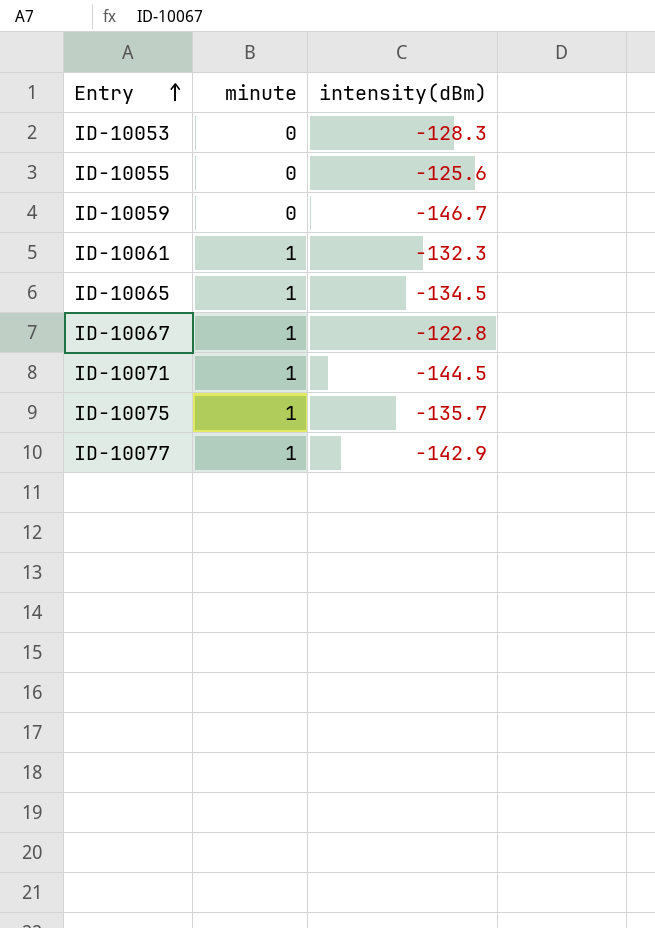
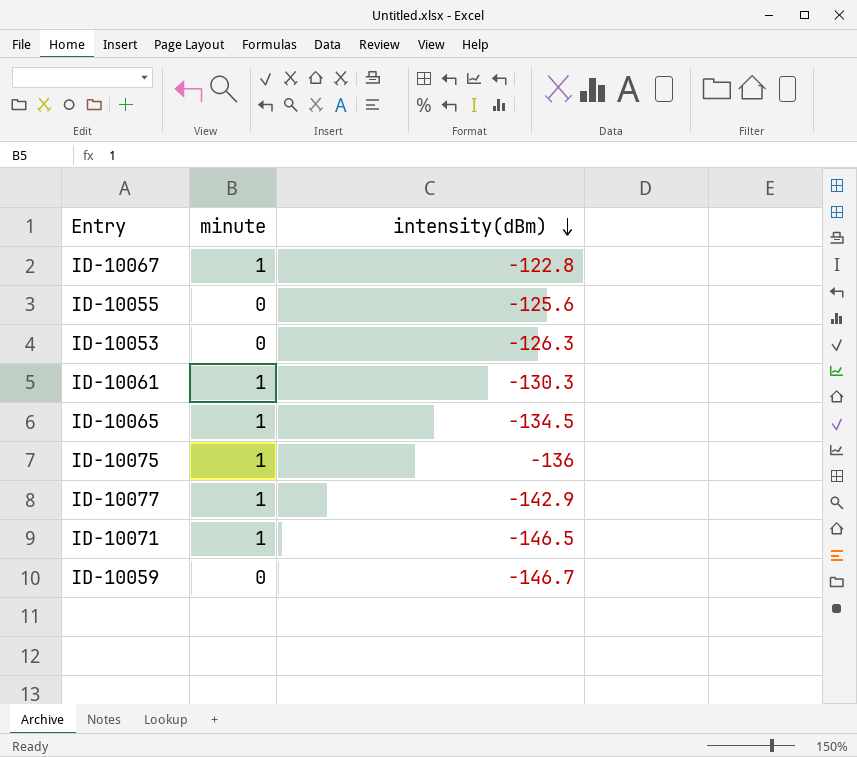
row order: Entry ascending -> intensity(dBm) descending
ID-10053 | intensity(dBm): -128.3 -> -126.3
ID-10061 | intensity(dBm): -132.3 -> -130.3
ID-10075 | intensity(dBm): -135.7 -> -136
ID-10071 | intensity(dBm): -144.5 -> -146.5

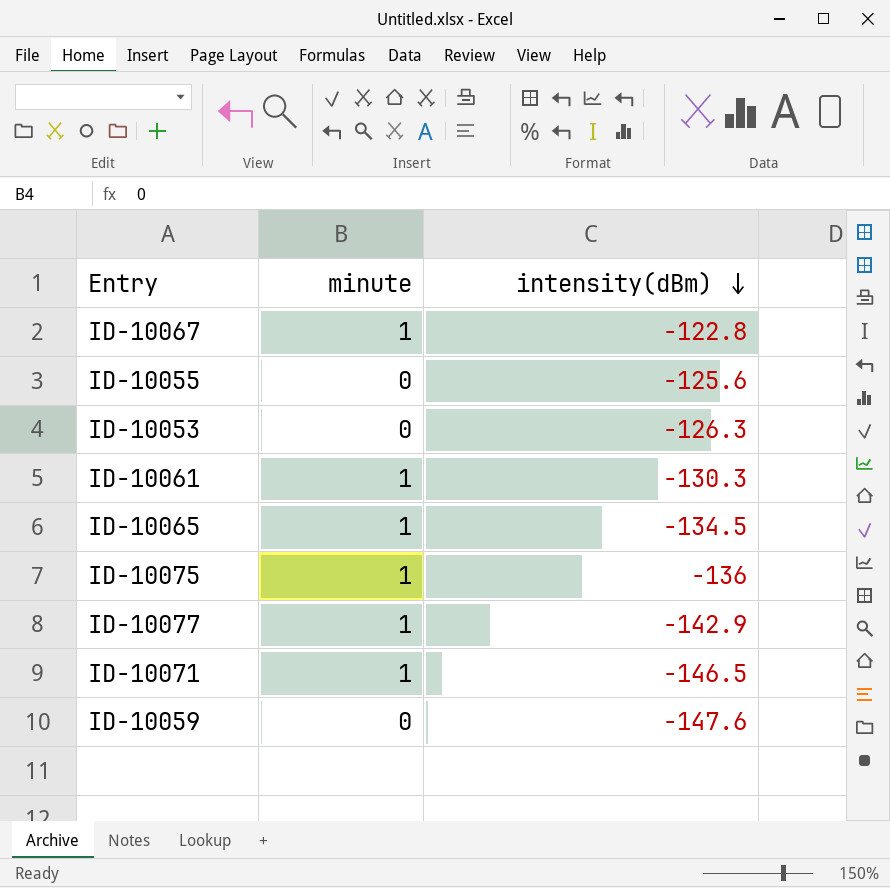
ID-10059 | intensity(dBm): -146.7 -> -147.6

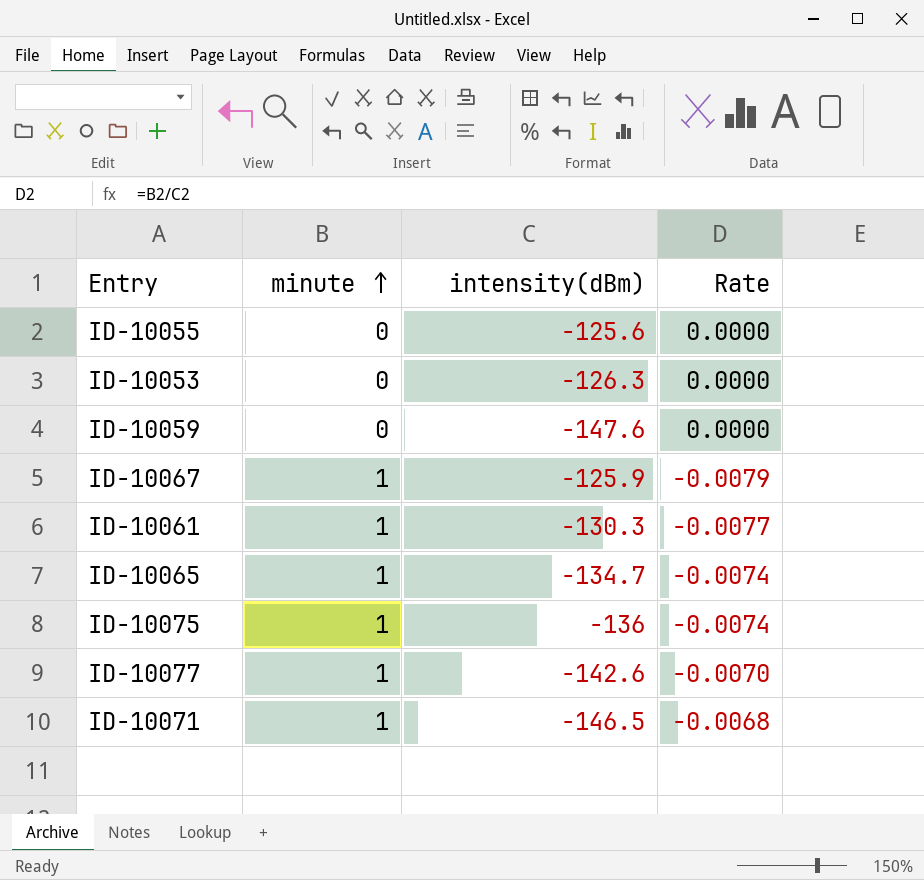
row order: intensity(dBm) descending -> minute ascending
column Rate | formula: none -> [minute] / [intensity(dBm)]
ID-10067 | intensity(dBm): -122.8 -> -125.9
ID-10065 | intensity(dBm): -134.5 -> -134.7
ID-10077 | intensity(dBm): -142.9 -> -142.6

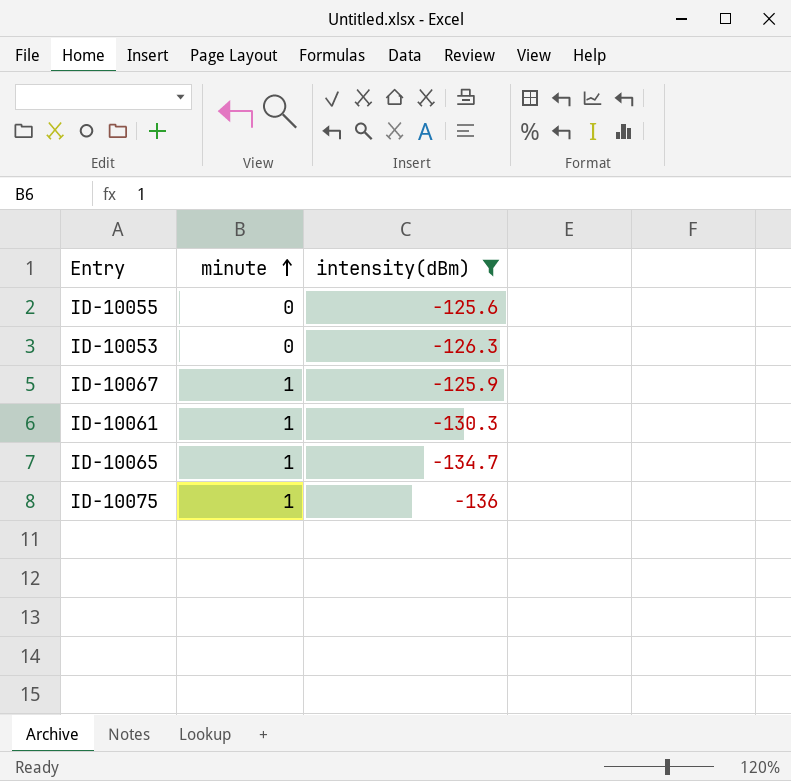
filter: none -> intensity(dBm) >= -136
column Rate | formula: [minute] / [intensity(dBm)] -> none

